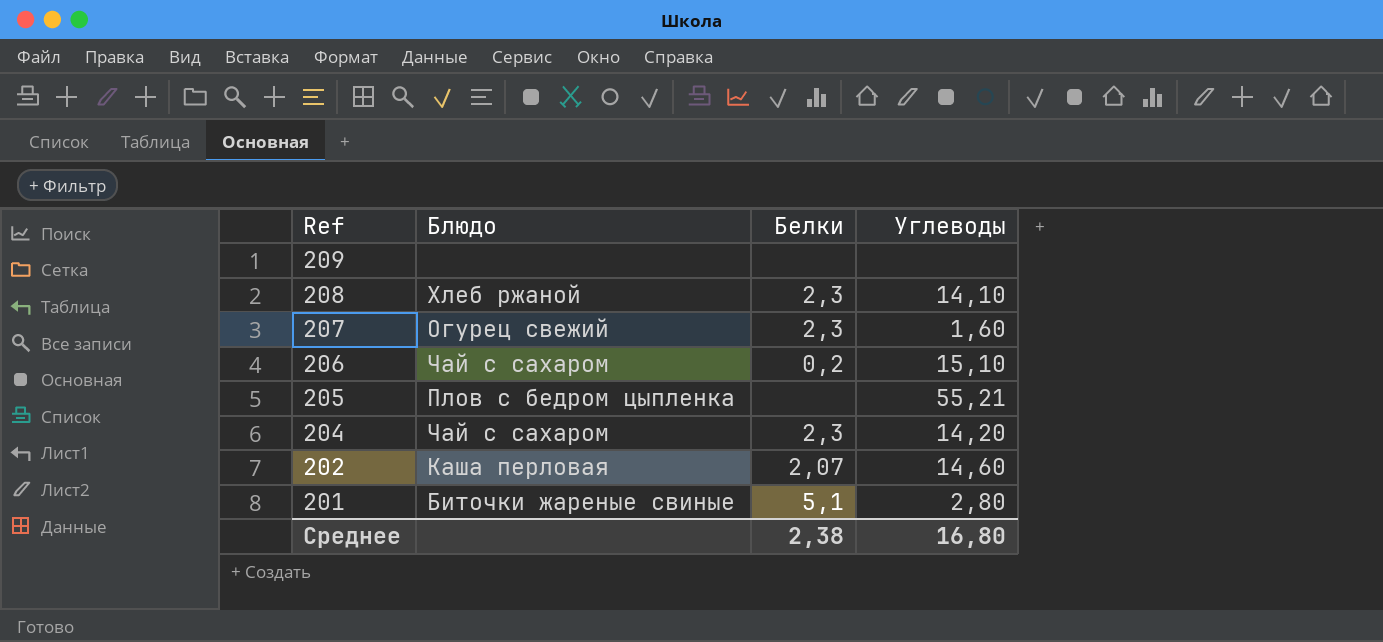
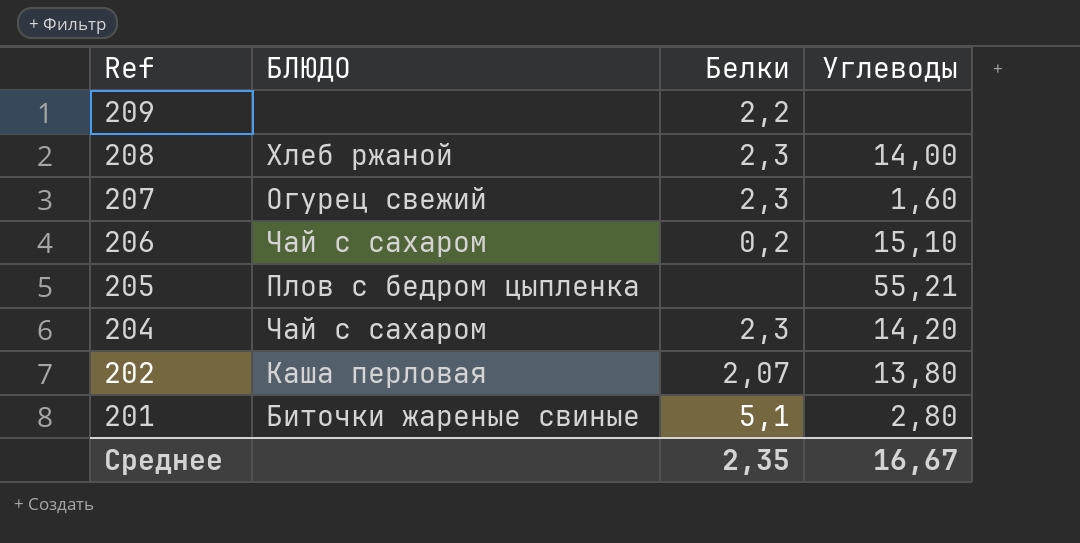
column name: Блюдо -> БЛЮДО
209 | Белки: none -> 2,2
208 | Углеводы: 14,10 -> 14,00
202 | Углеводы: 14,60 -> 13,80
Среднее | Белки: 2,38 -> 2,35
Среднее | Углеводы: 16,80 -> 16,67

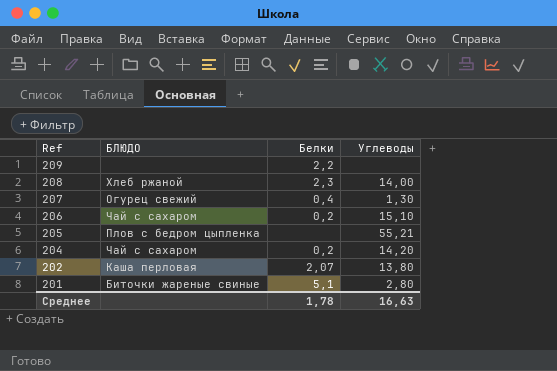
207 | Белки: 2,3 -> 0,4
207 | Углеводы: 1,60 -> 1,30
204 | Белки: 2,3 -> 0,2
Среднее | Белки: 2,35 -> 1,78
Среднее | Углеводы: 16,67 -> 16,63

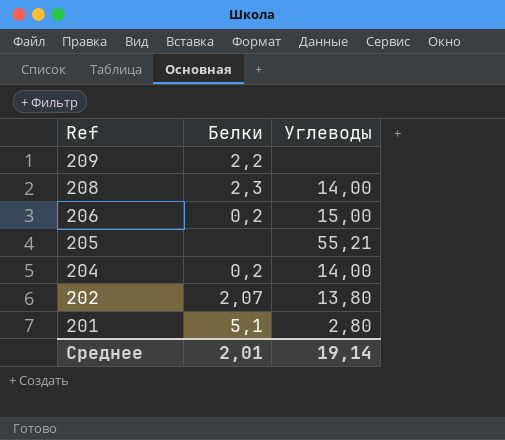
column БЛЮДО | position: 2 -> none
row 207: Огурец свежий | 0,4 | 1,30 -> none
206 | Углеводы: 15,10 -> 15,00
204 | Углеводы: 14,20 -> 14,00
Среднее | Белки: 1,78 -> 2,01
Среднее | Углеводы: 16,63 -> 19,14

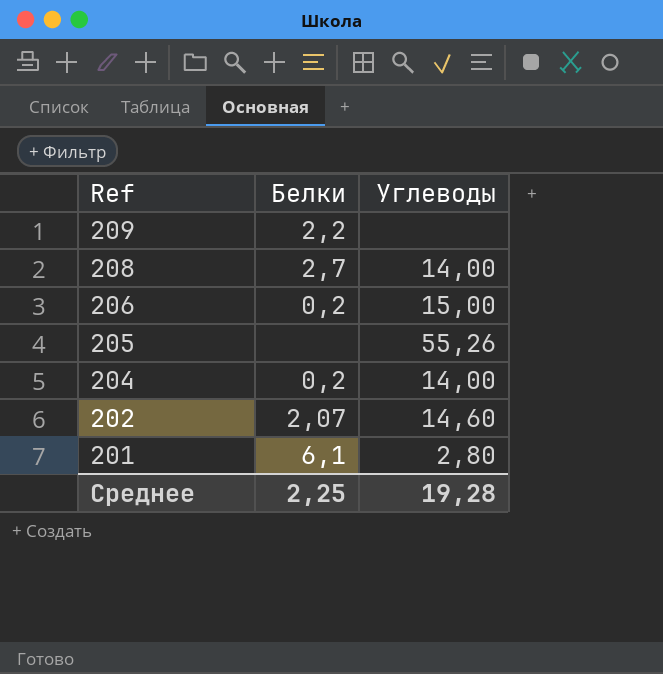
208 | Белки: 2,3 -> 2,7
205 | Углеводы: 55,21 -> 55,26
202 | Углеводы: 13,80 -> 14,60
201 | Белки: 5,1 -> 6,1
Среднее | Белки: 2,01 -> 2,25
Среднее | Углеводы: 19,14 -> 19,28

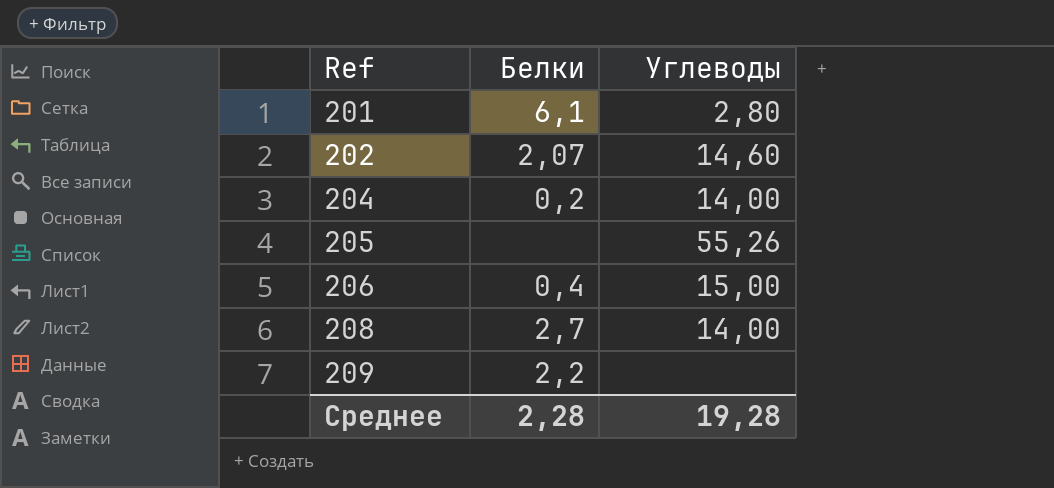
row order: Ref descending -> Ref ascending
206 | Белки: 0,2 -> 0,4
Среднее | Белки: 2,25 -> 2,28

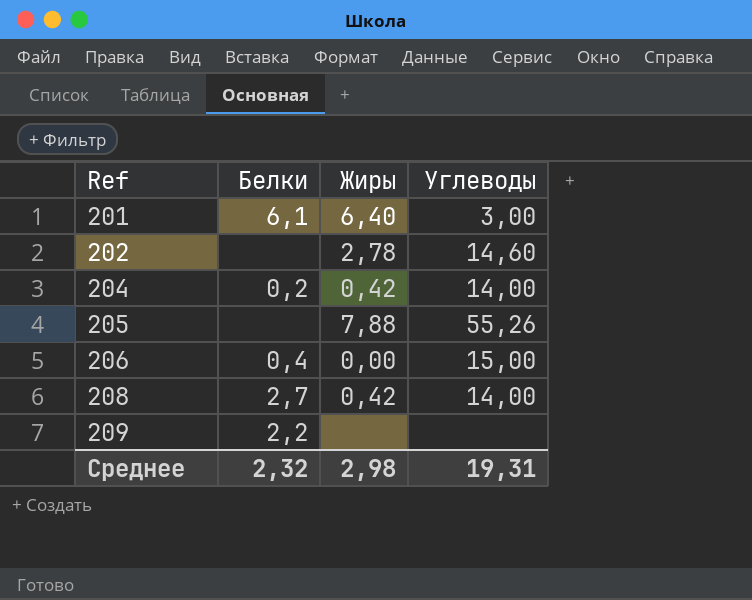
column Жиры | position: none -> 3
201 | Углеводы: 2,80 -> 3,00
202 | Белки: 2,07 -> none
Среднее | Белки: 2,28 -> 2,32
Среднее | Углеводы: 19,28 -> 19,31

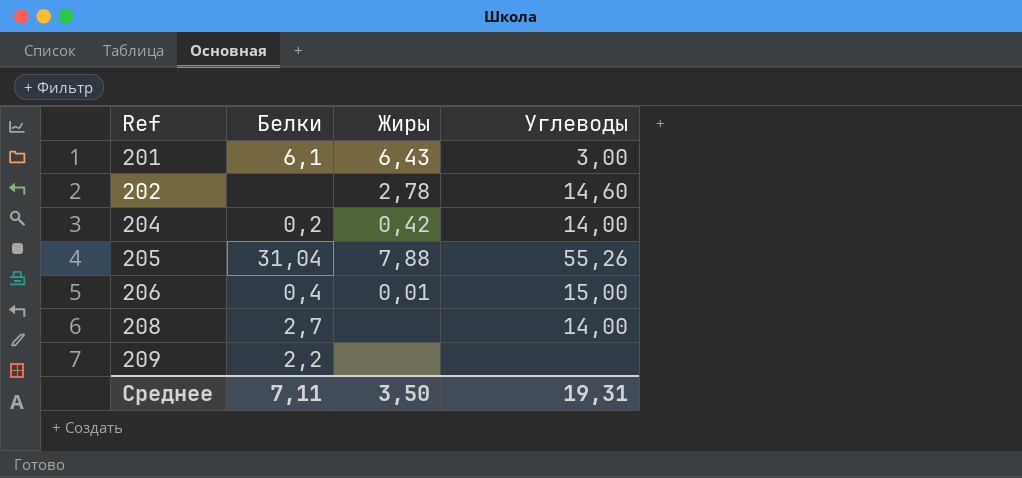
201 | Жиры: 6,40 -> 6,43
205 | Белки: none -> 31,04
206 | Жиры: 0,00 -> 0,01
208 | Жиры: 0,42 -> none
Среднее | Белки: 2,32 -> 7,11
Среднее | Жиры: 2,98 -> 3,50

